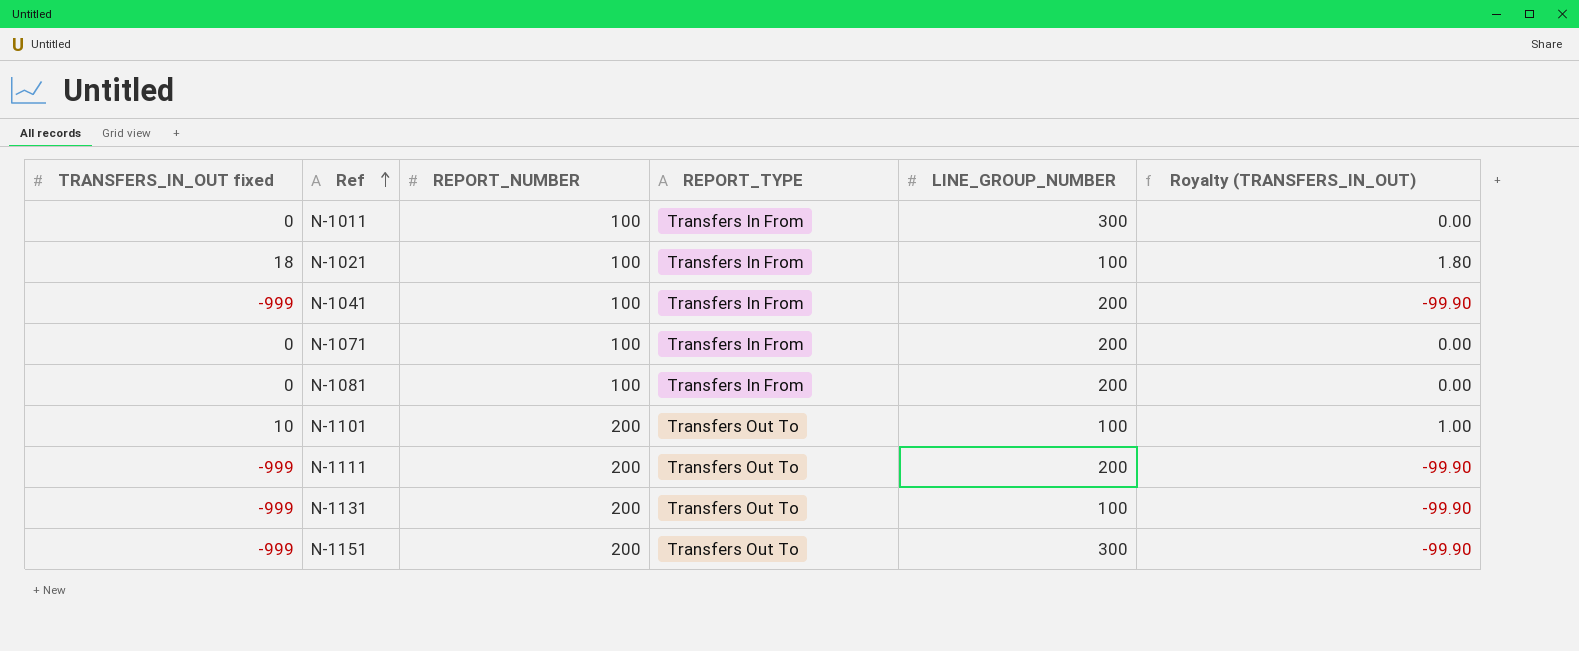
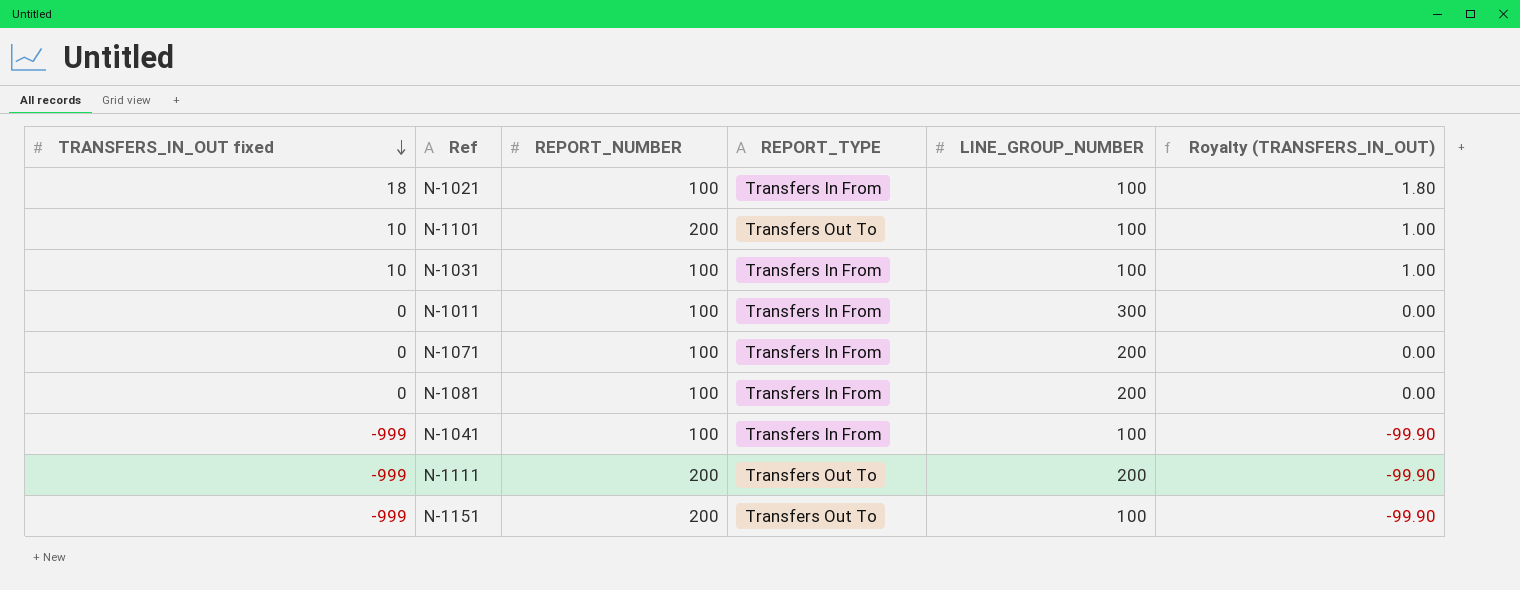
row order: Ref ascending -> TRANSFERS_IN_OUT fixed descending
row N-1131: -999 | 200 | Transfers Out To | 100 | -99.90 -> none
row N-1031: none -> 10 | 100 | Transfers In From | 100 | 1.00
N-1041 | LINE_GROUP_NUMBER: 200 -> 100
N-1151 | LINE_GROUP_NUMBER: 300 -> 100

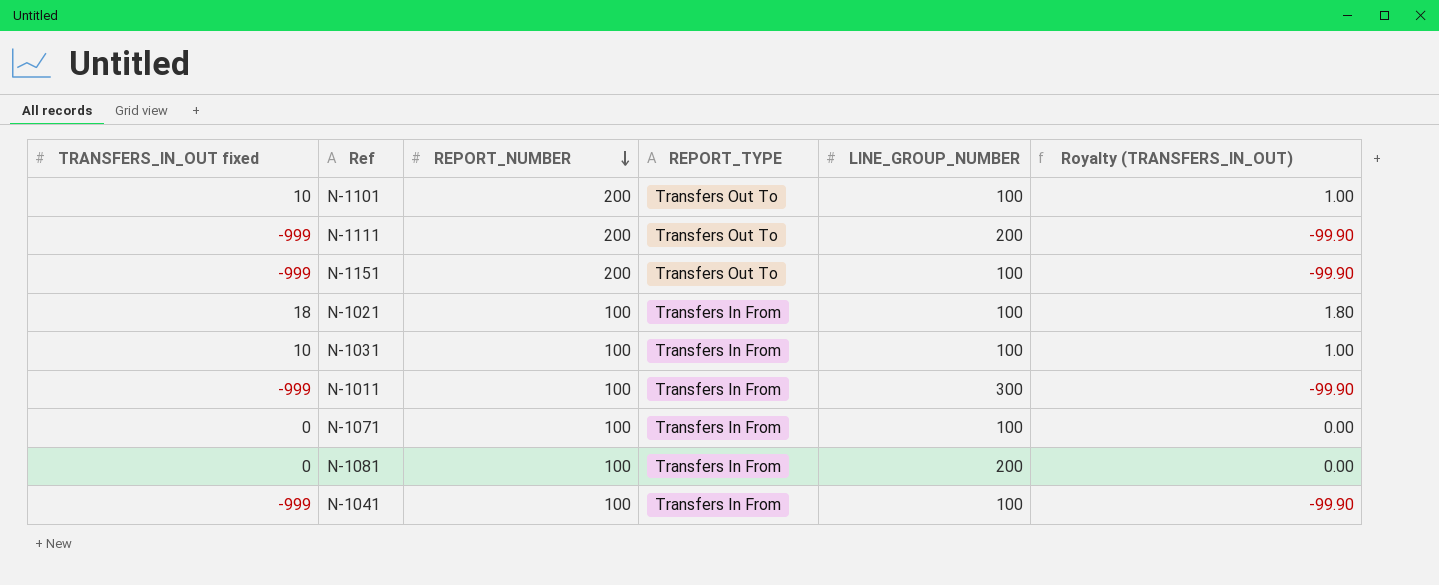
row order: TRANSFERS_IN_OUT fixed descending -> REPORT_NUMBER descending
N-1011 | TRANSFERS_IN_OUT fixed: 0 -> -999
N-1011 | Royalty (TRANSFERS_IN_OUT): 0.00 -> -99.90
N-1071 | LINE_GROUP_NUMBER: 200 -> 100

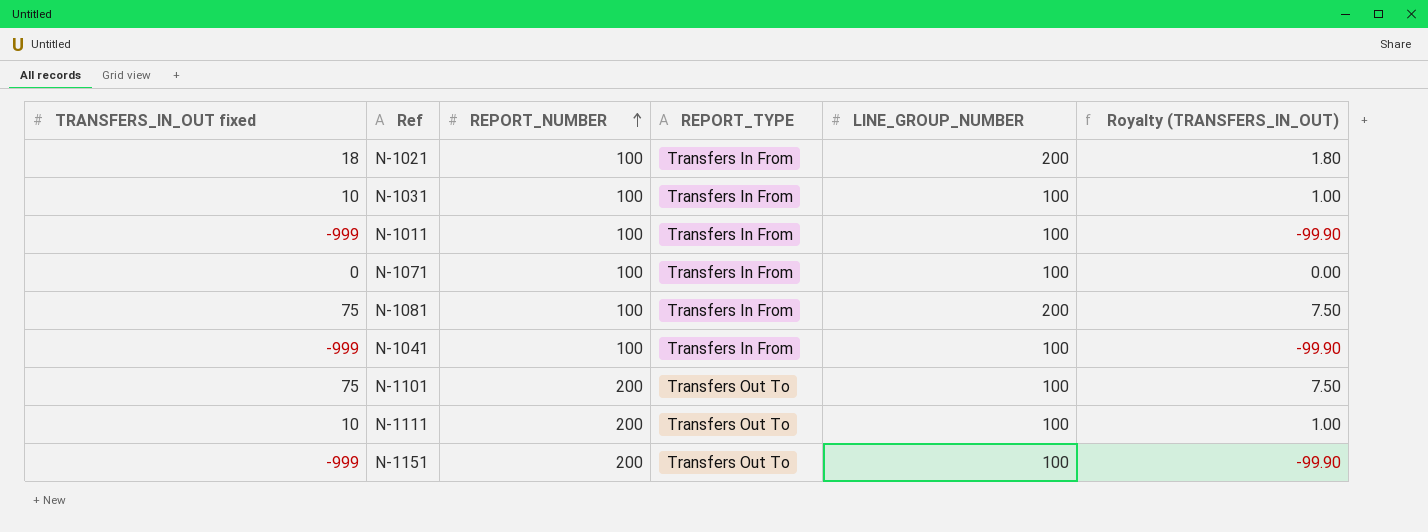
row order: REPORT_NUMBER descending -> REPORT_NUMBER ascending
N-1021 | LINE_GROUP_NUMBER: 100 -> 200
N-1011 | LINE_GROUP_NUMBER: 300 -> 100
N-1081 | TRANSFERS_IN_OUT fixed: 0 -> 75
N-1081 | Royalty (TRANSFERS_IN_OUT): 0.00 -> 7.50
N-1101 | TRANSFERS_IN_OUT fixed: 10 -> 75
N-1101 | Royalty (TRANSFERS_IN_OUT): 1.00 -> 7.50
N-1111 | TRANSFERS_IN_OUT fixed: -999 -> 10
N-1111 | LINE_GROUP_NUMBER: 200 -> 100
N-1111 | Royalty (TRANSFERS_IN_OUT): -99.90 -> 1.00

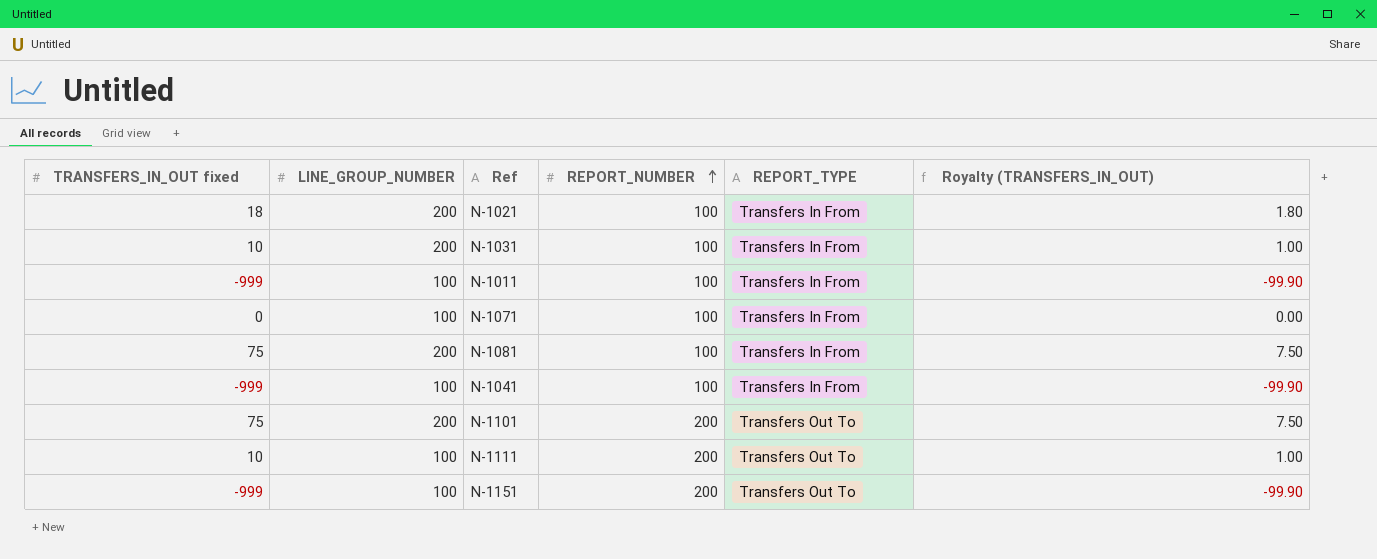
column LINE_GROUP_NUMBER | position: 5 -> 2
N-1031 | LINE_GROUP_NUMBER: 100 -> 200
N-1101 | LINE_GROUP_NUMBER: 100 -> 200

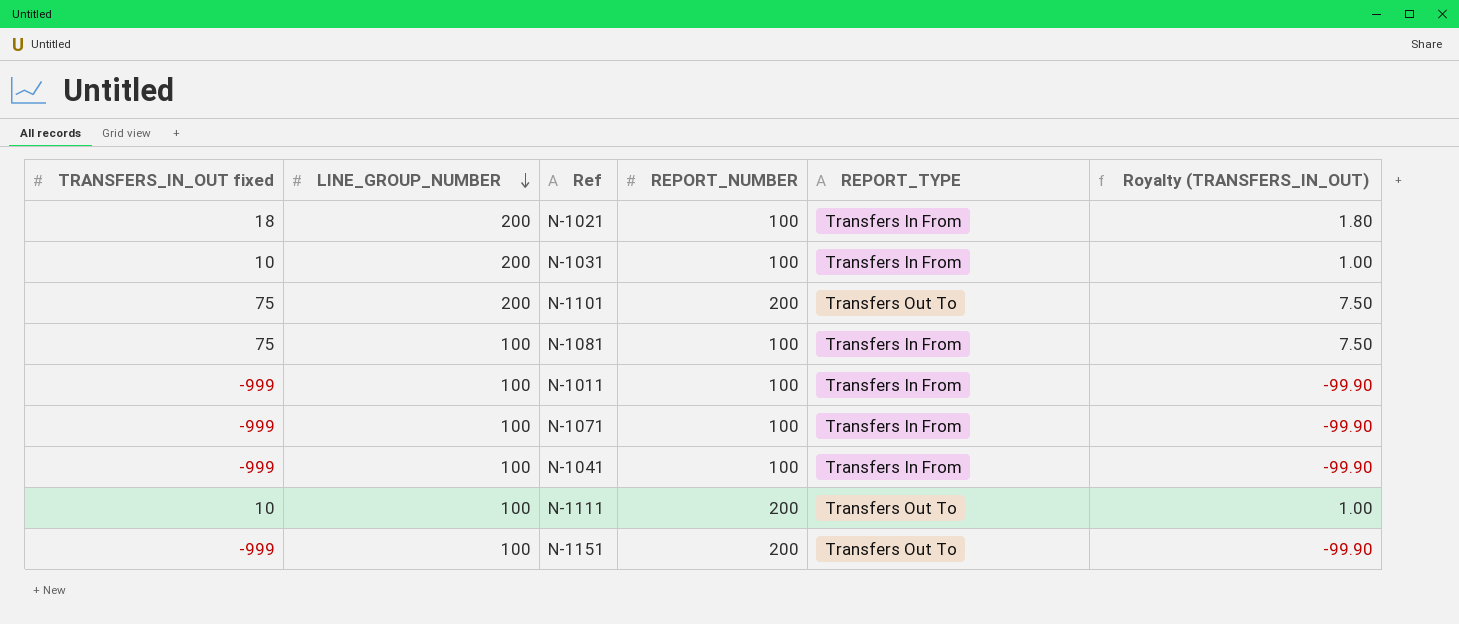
row order: REPORT_NUMBER ascending -> LINE_GROUP_NUMBER descending
N-1081 | LINE_GROUP_NUMBER: 200 -> 100
N-1071 | TRANSFERS_IN_OUT fixed: 0 -> -999
N-1071 | Royalty (TRANSFERS_IN_OUT): 0.00 -> -99.90

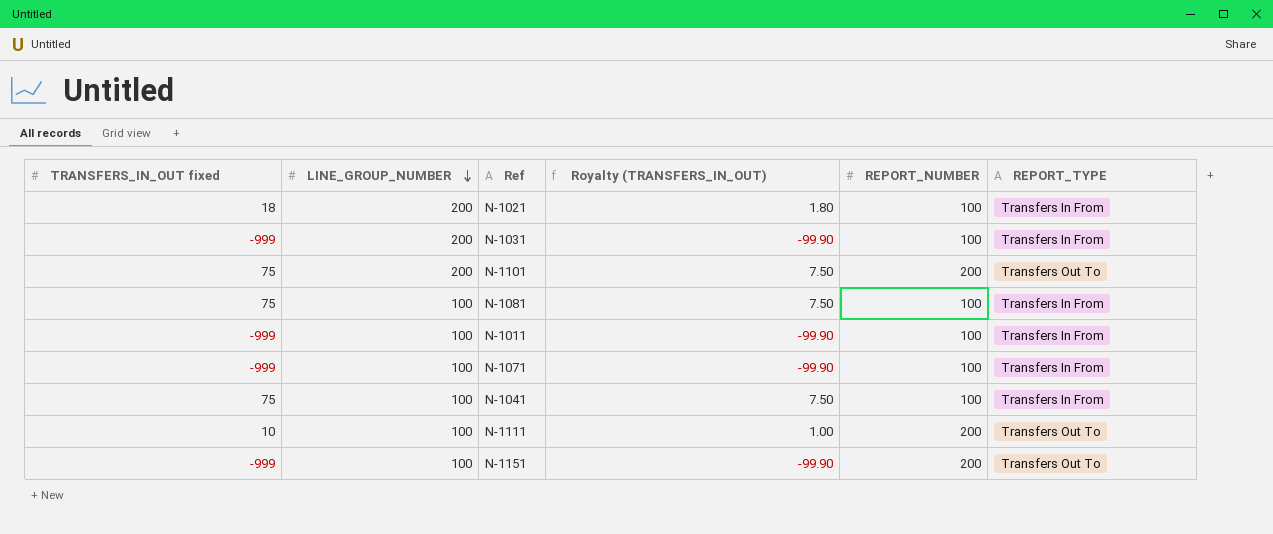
column Royalty (TRANSFERS_IN_OUT) | position: 6 -> 4
N-1031 | TRANSFERS_IN_OUT fixed: 10 -> -999
N-1031 | Royalty (TRANSFERS_IN_OUT): 1.00 -> -99.90
N-1041 | TRANSFERS_IN_OUT fixed: -999 -> 75
N-1041 | Royalty (TRANSFERS_IN_OUT): -99.90 -> 7.50

